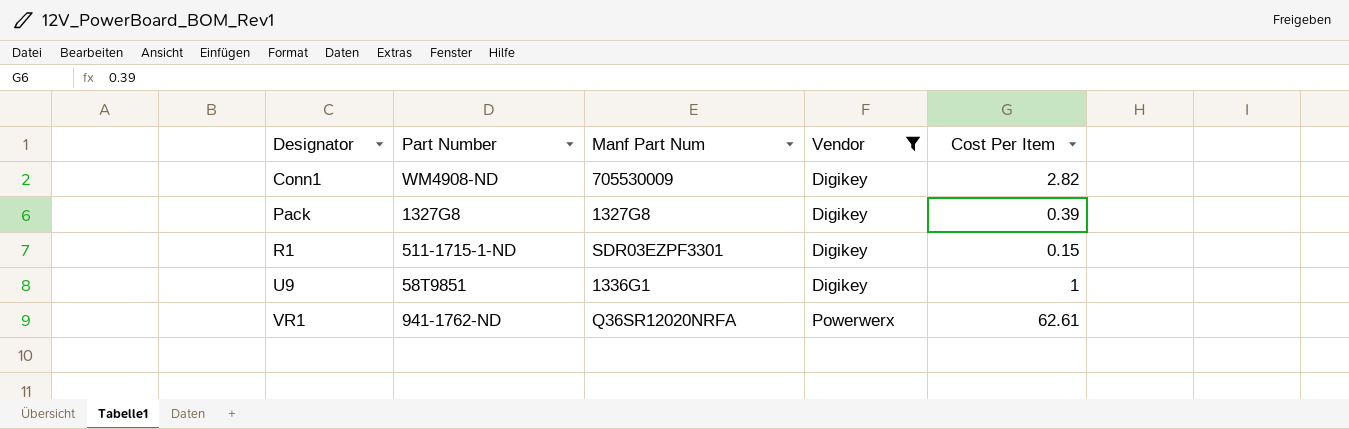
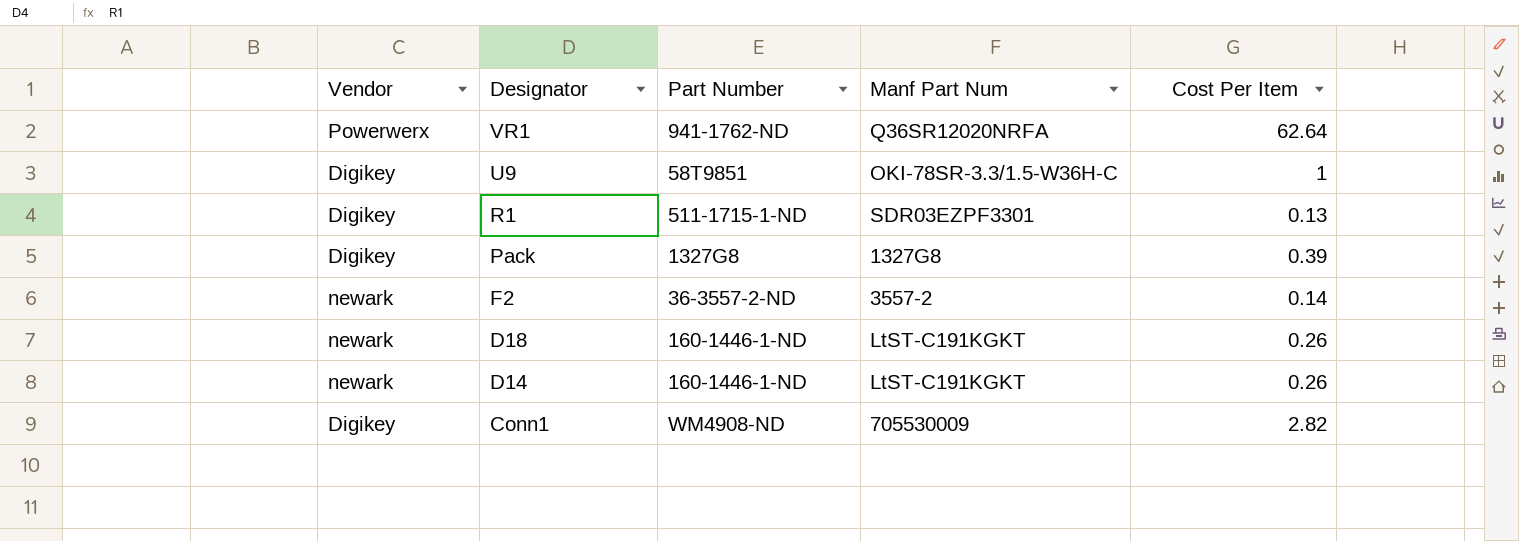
filter: Vendor != newark -> none
row order: Designator ascending -> Designator descending
column Vendor | position: 4 -> 1
VR1 | Cost Per Item: 62.61 -> 62.64
U9 | Manf Part Num: 1336G1 -> OKI-78SR-3.3/1.5-W36H-C
R1 | Cost Per Item: 0.15 -> 0.13

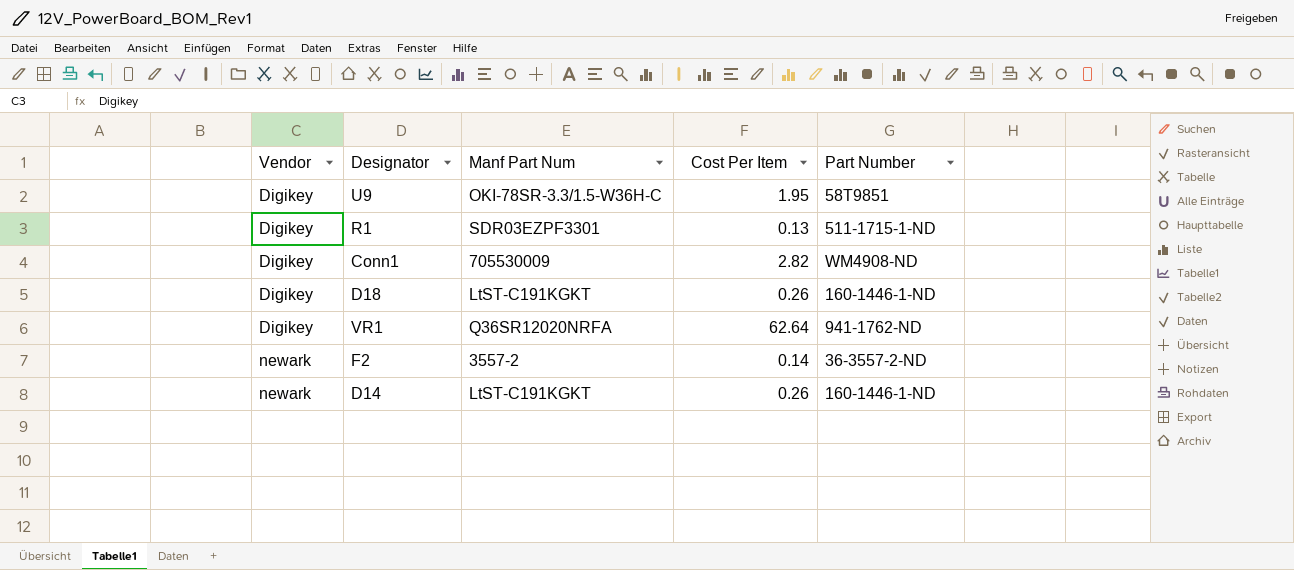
row order: Designator descending -> Vendor ascending
column Part Number | position: 3 -> 5
row Pack: Digikey | 1327G8 | 1327G8 | 0.39 -> none
U9 | Cost Per Item: 1 -> 1.95
D18 | Vendor: newark -> Digikey
VR1 | Vendor: Powerwerx -> Digikey

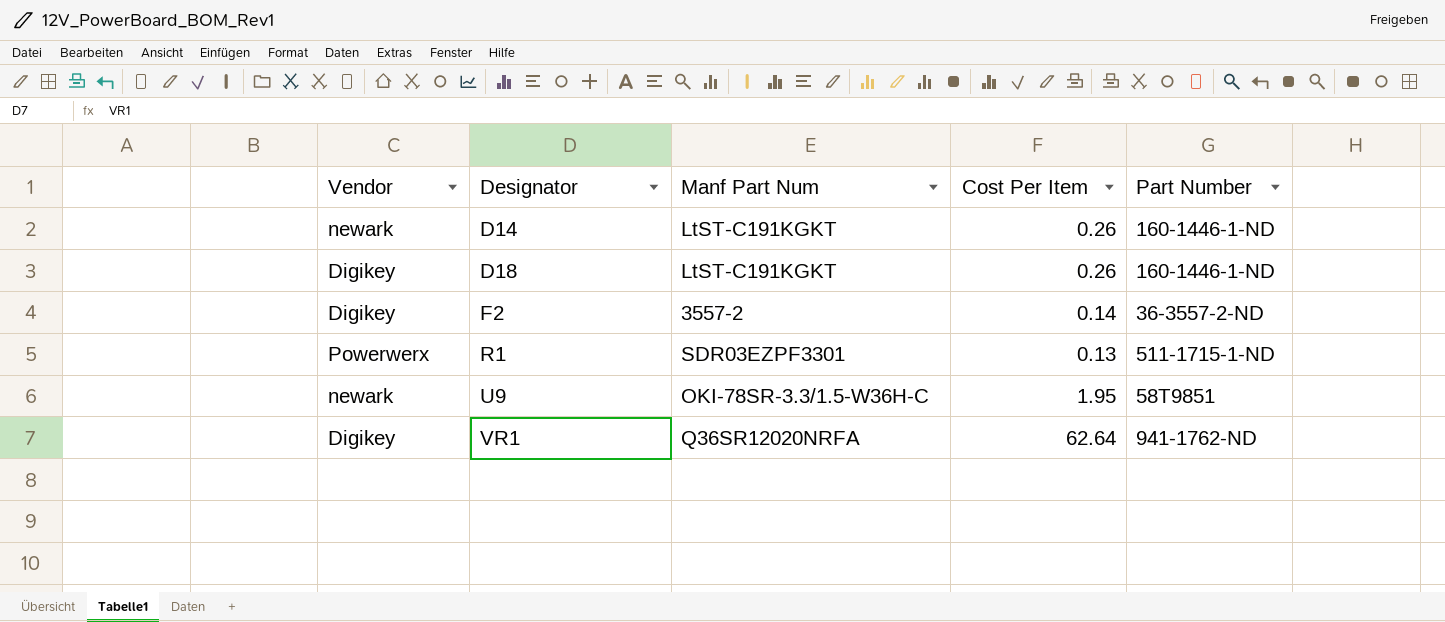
row order: Vendor ascending -> Designator ascending
row Conn1: Digikey | 705530009 | 2.82 | WM4908-ND -> none
F2 | Vendor: newark -> Digikey
R1 | Vendor: Digikey -> Powerwerx
U9 | Vendor: Digikey -> newark

